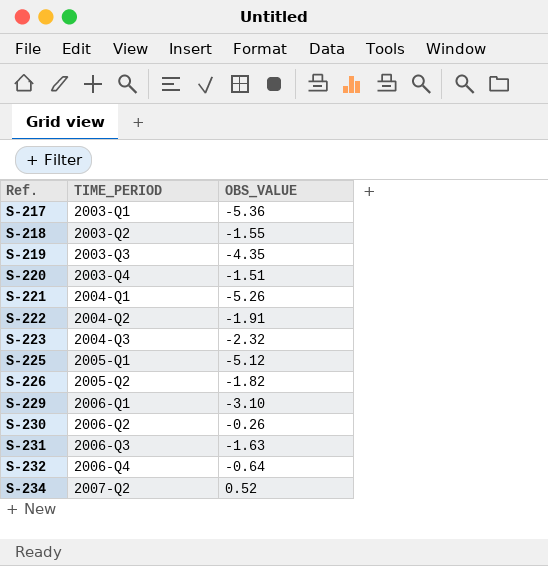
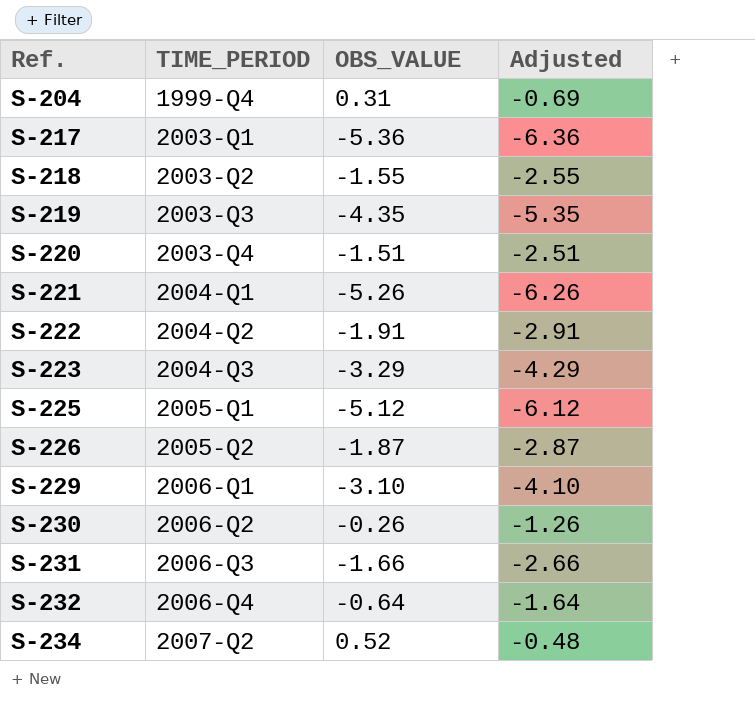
column Adjusted | formula: none -> [OBS_VALUE] - 1
row S-204: none -> 1999-Q4 | 0.31 | -0.69
S-223 | OBS_VALUE: -2.32 -> -3.29
S-226 | OBS_VALUE: -1.82 -> -1.87
S-231 | OBS_VALUE: -1.63 -> -1.66

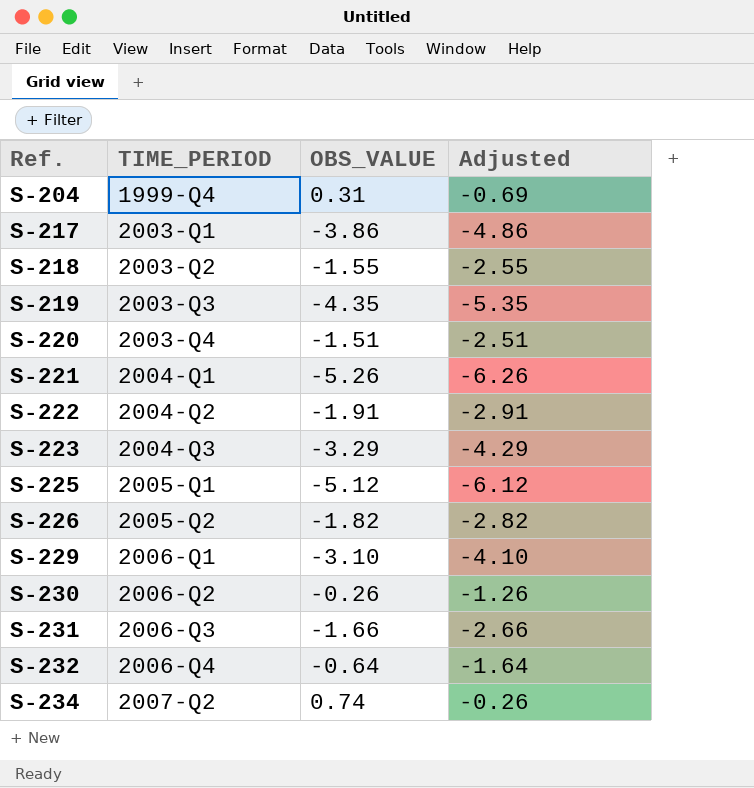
S-217 | OBS_VALUE: -5.36 -> -3.86
S-217 | Adjusted: -6.36 -> -4.86
S-226 | OBS_VALUE: -1.87 -> -1.82
S-226 | Adjusted: -2.87 -> -2.82
S-234 | OBS_VALUE: 0.52 -> 0.74
S-234 | Adjusted: -0.48 -> -0.26

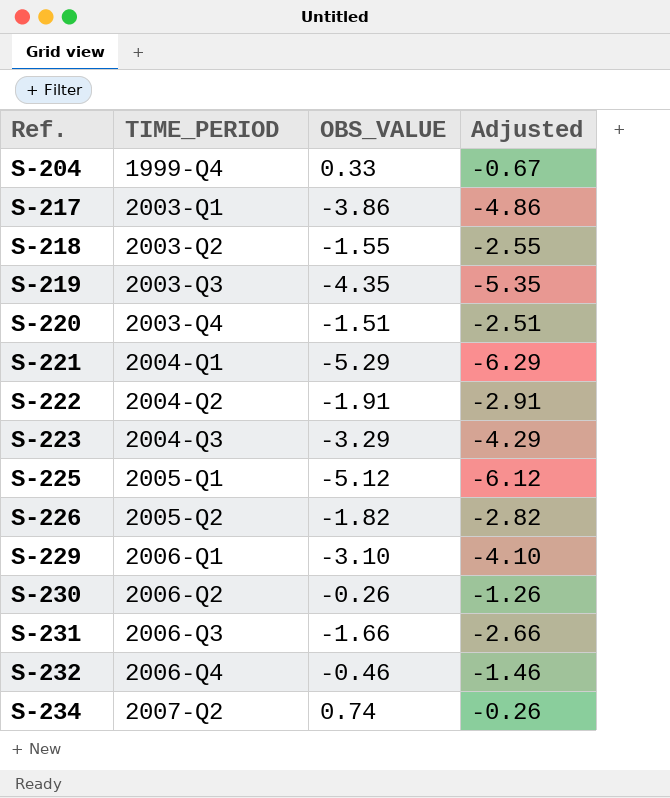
S-204 | OBS_VALUE: 0.31 -> 0.33
S-204 | Adjusted: -0.69 -> -0.67
S-221 | OBS_VALUE: -5.26 -> -5.29
S-221 | Adjusted: -6.26 -> -6.29
S-232 | OBS_VALUE: -0.64 -> -0.46
S-232 | Adjusted: -1.64 -> -1.46

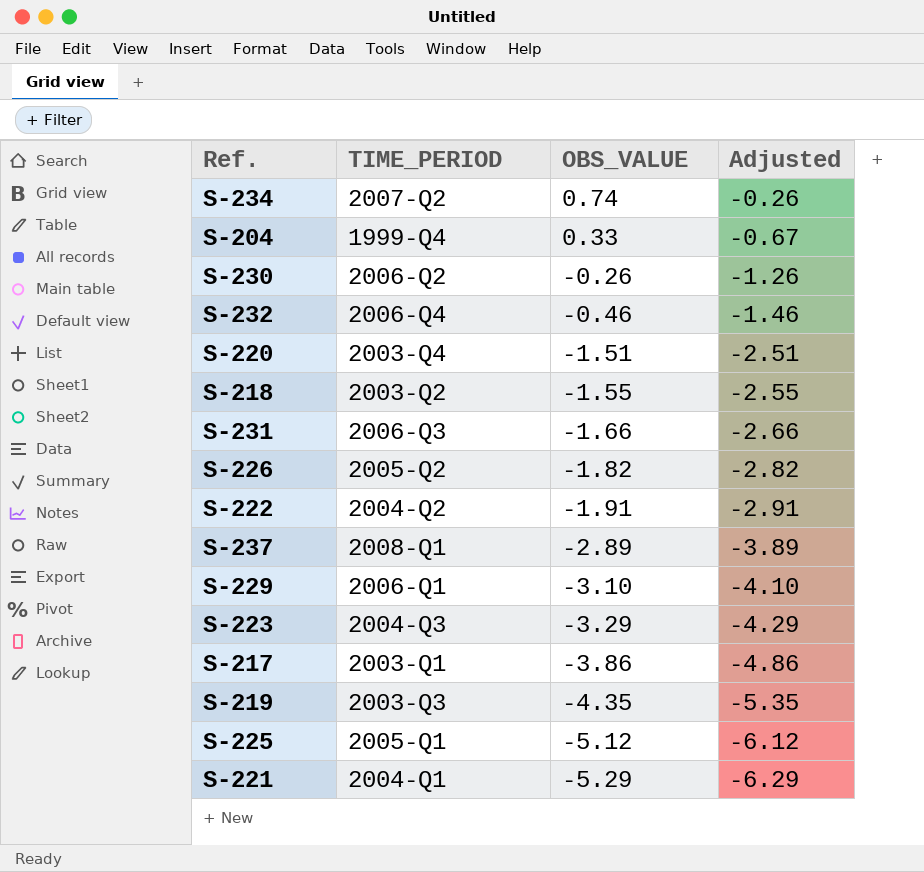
row order: Ref. ascending -> OBS_VALUE descending
row S-237: none -> 2008-Q1 | -2.89 | -3.89

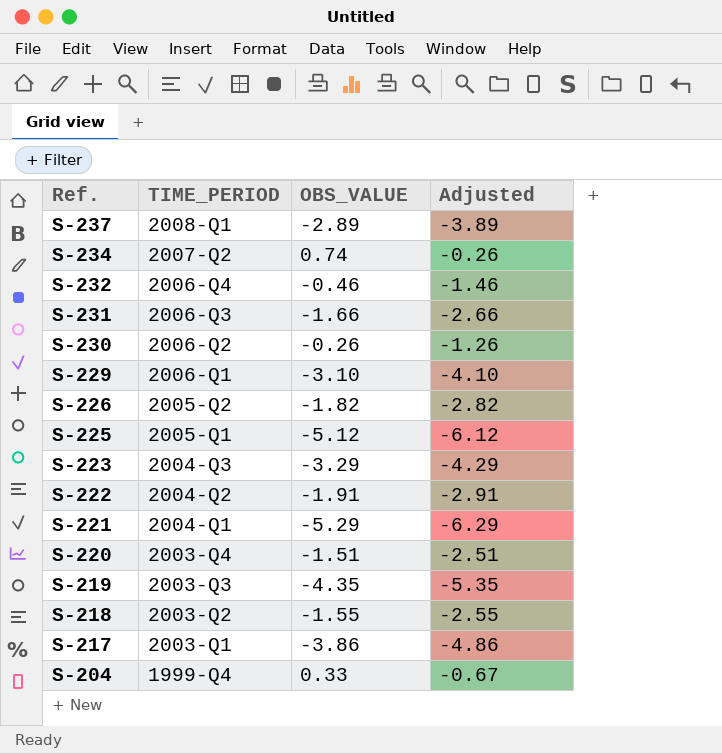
row order: OBS_VALUE descending -> Ref. descending

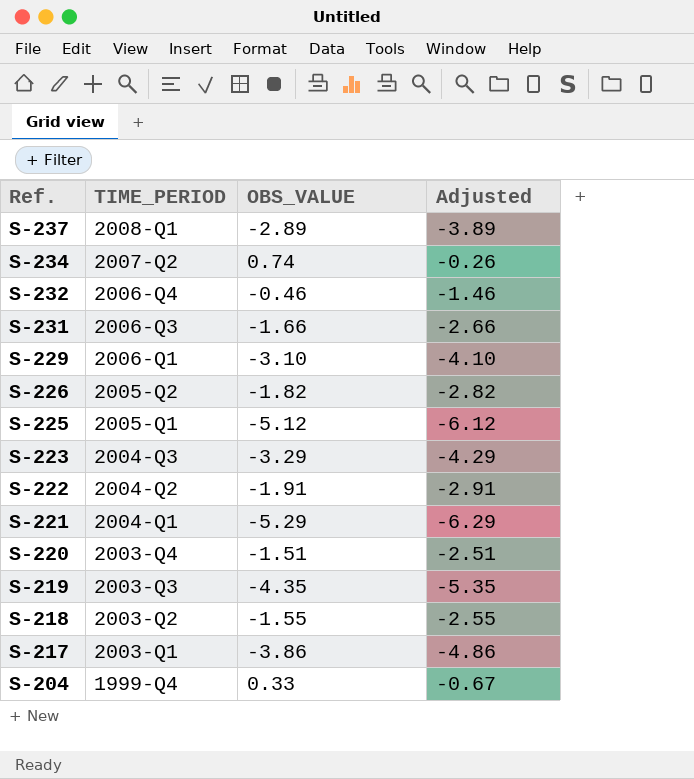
row S-230: 2006-Q2 | -0.26 | -1.26 -> none

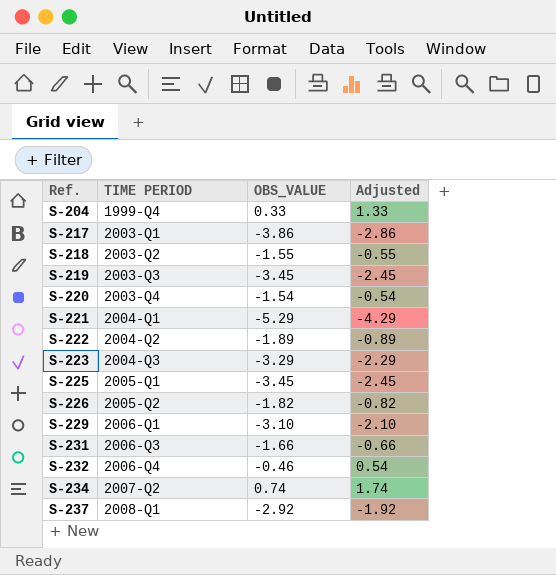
row order: Ref. descending -> Ref. ascending
column name: TIME_PERIOD -> TIME PERIOD
column Adjusted | formula: [OBS_VALUE] - 1 -> [OBS_VALUE] + 1
S-219 | OBS_VALUE: -4.35 -> -3.45
S-220 | OBS_VALUE: -1.51 -> -1.54
S-222 | OBS_VALUE: -1.91 -> -1.89
S-225 | OBS_VALUE: -5.12 -> -3.45
S-237 | OBS_VALUE: -2.89 -> -2.92

